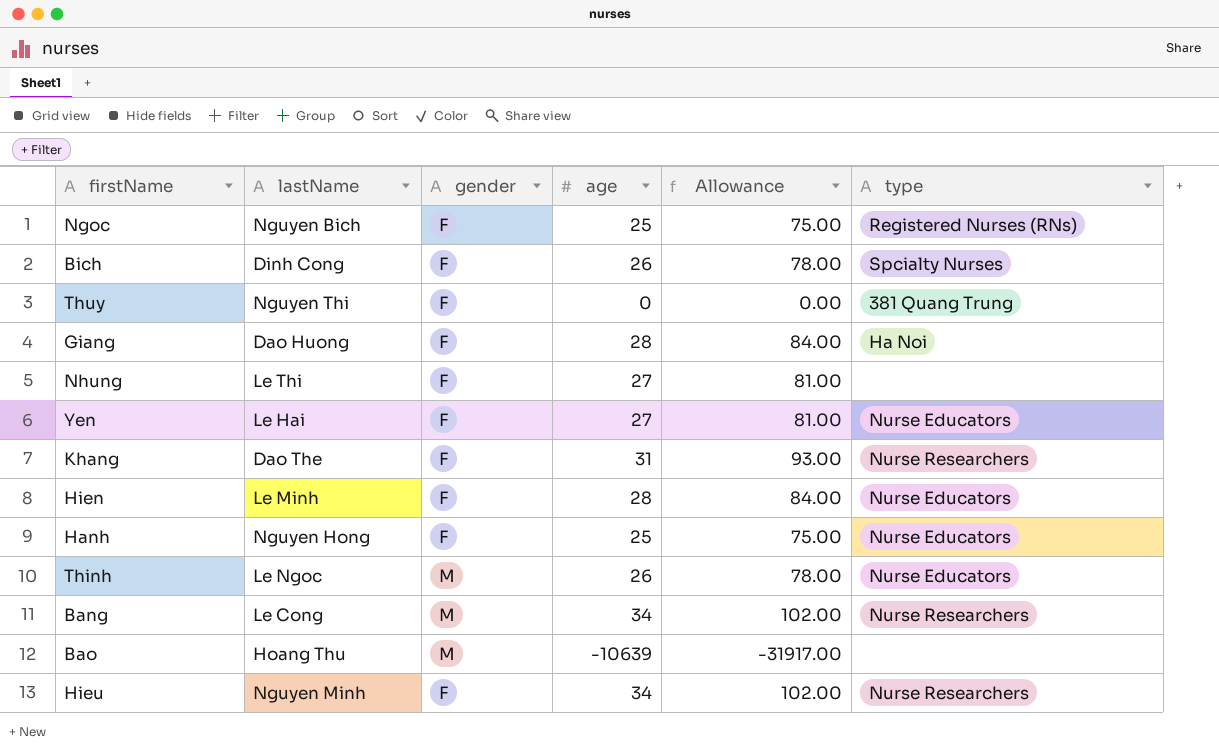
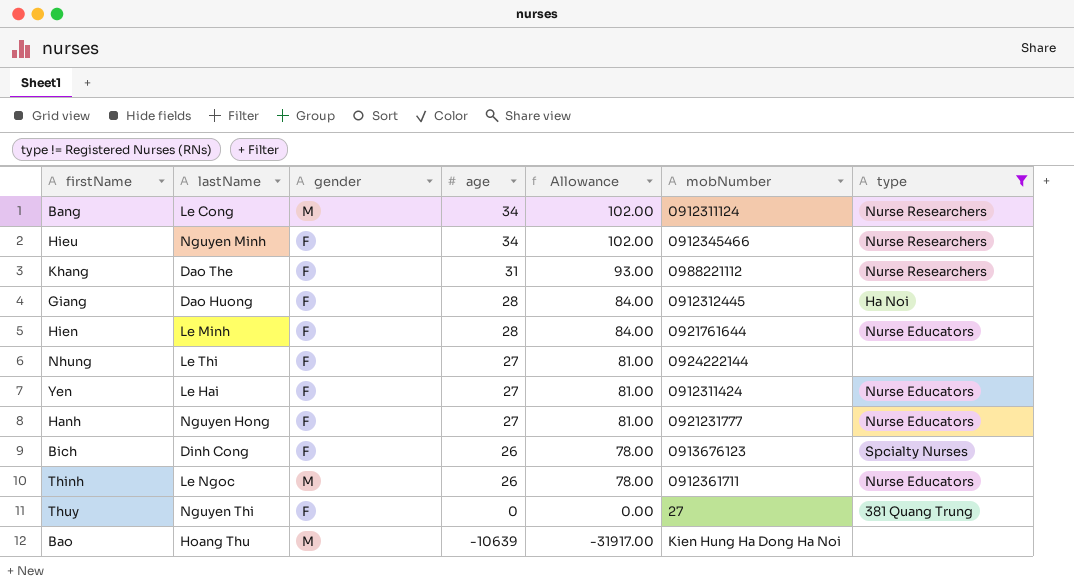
filter: none -> type != Registered Nurses (RNs)
row order: none -> age descending
column mobNumber | position: none -> 6
Hanh | age: 25 -> 27
Hanh | Allowance: 75.00 -> 81.00

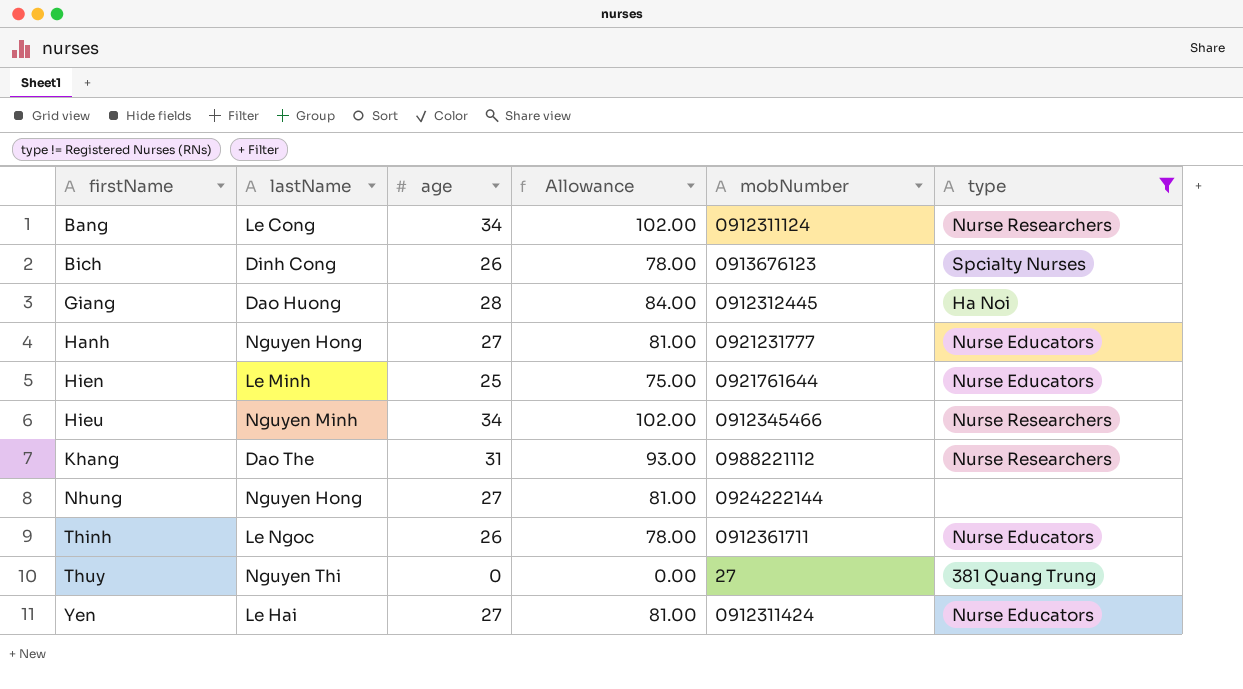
row order: age descending -> firstName ascending
column gender | position: 3 -> none
row Bao: Hoang Thu | M | -10639 | -31917.00 | Kien Hung Ha Dong Ha Noi | none -> none
Hien | age: 28 -> 25
Hien | Allowance: 84.00 -> 75.00
Nhung | lastName: Le Thi -> Nguyen Hong

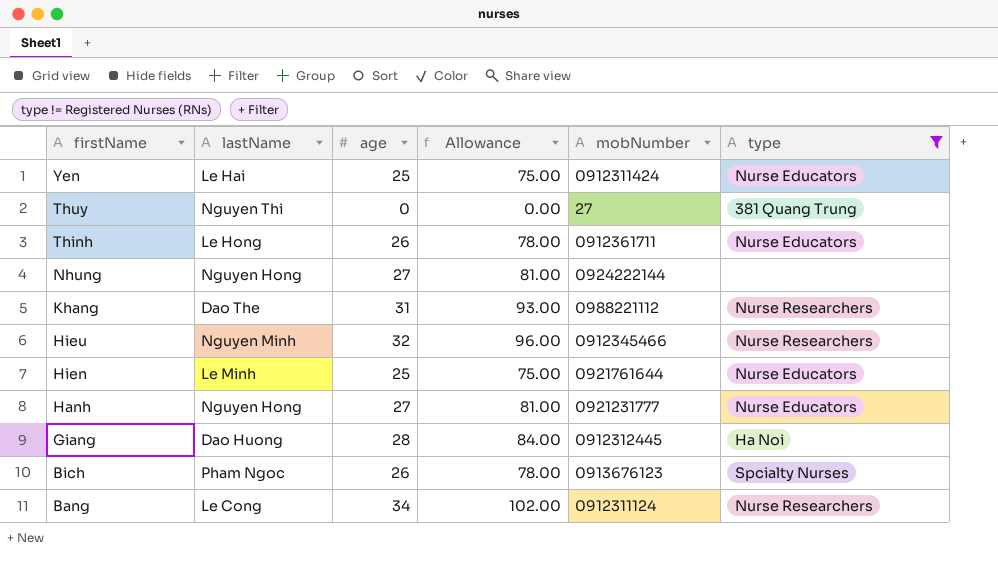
row order: firstName ascending -> firstName descending
Yen | age: 27 -> 25
Yen | Allowance: 81.00 -> 75.00
Thinh | lastName: Le Ngoc -> Le Hong
Hieu | age: 34 -> 32
Hieu | Allowance: 102.00 -> 96.00
Bich | lastName: Dinh Cong -> Pham Ngoc

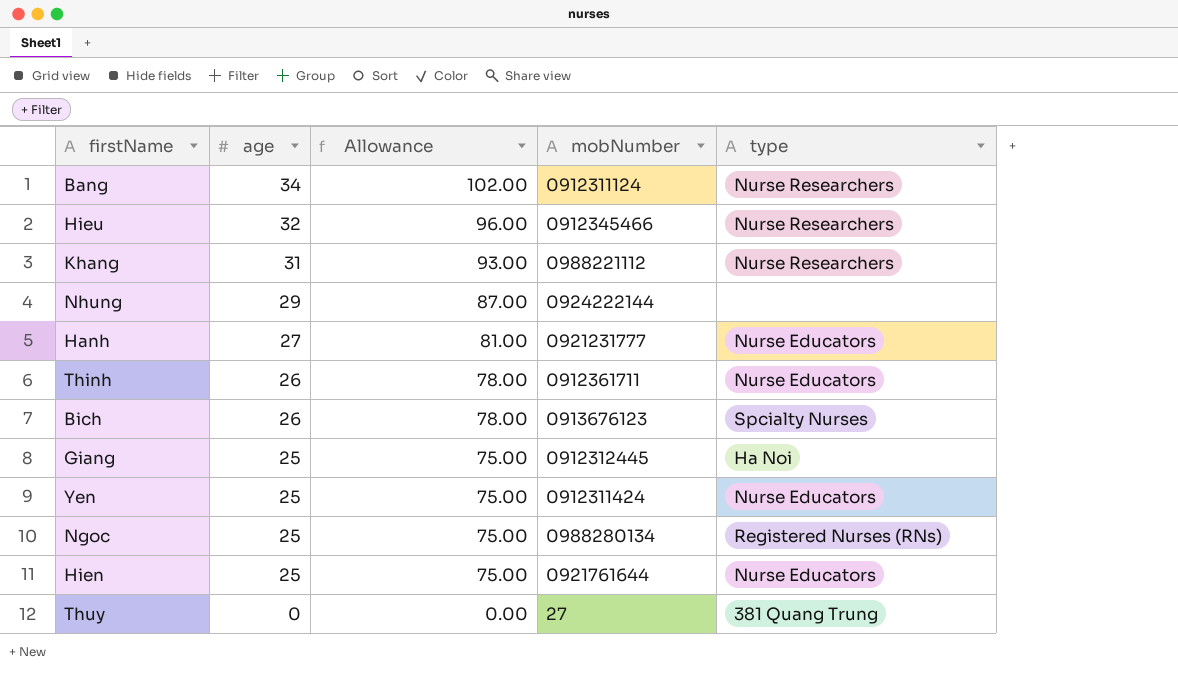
filter: type != Registered Nurses (RNs) -> none
row order: firstName descending -> age descending
column lastName | position: 2 -> none
Nhung | age: 27 -> 29
Nhung | Allowance: 81.00 -> 87.00
Giang | age: 28 -> 25
Giang | Allowance: 84.00 -> 75.00

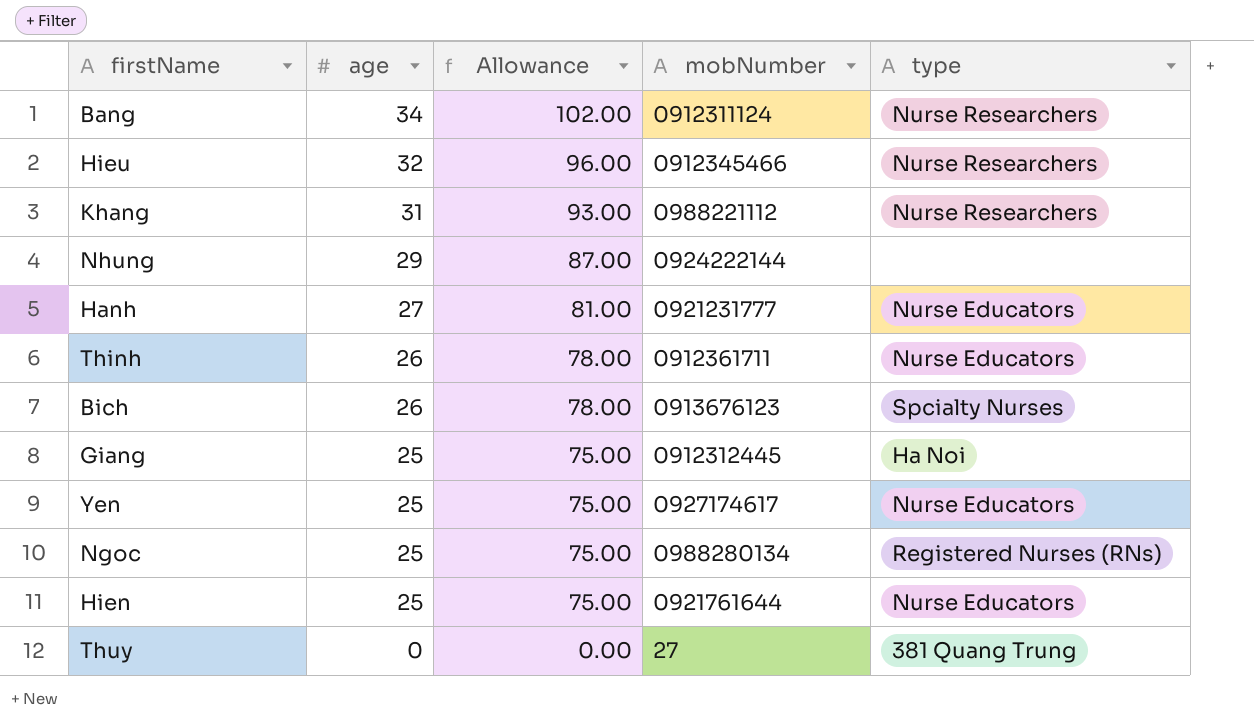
Yen | mobNumber: 0912311424 -> 0927174617

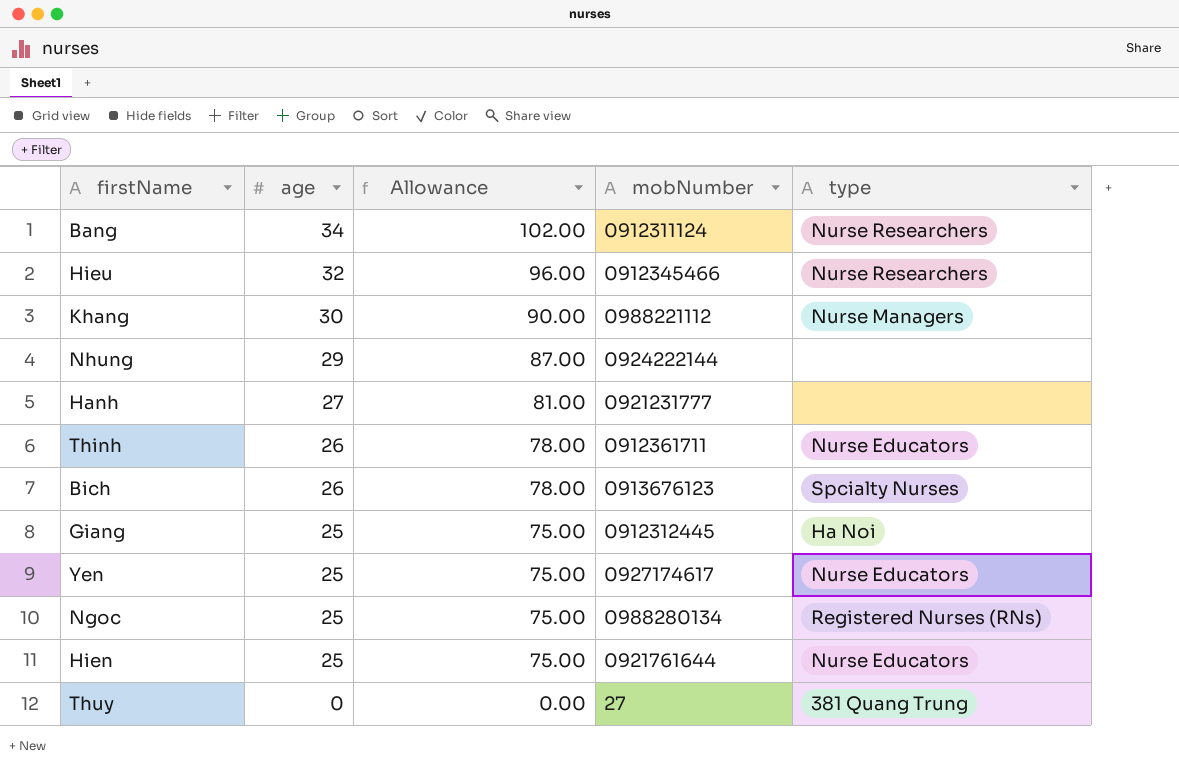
Khang | age: 31 -> 30
Khang | Allowance: 93.00 -> 90.00
Khang | type: Nurse Researchers -> Nurse Managers
Hanh | type: Nurse Educators -> none

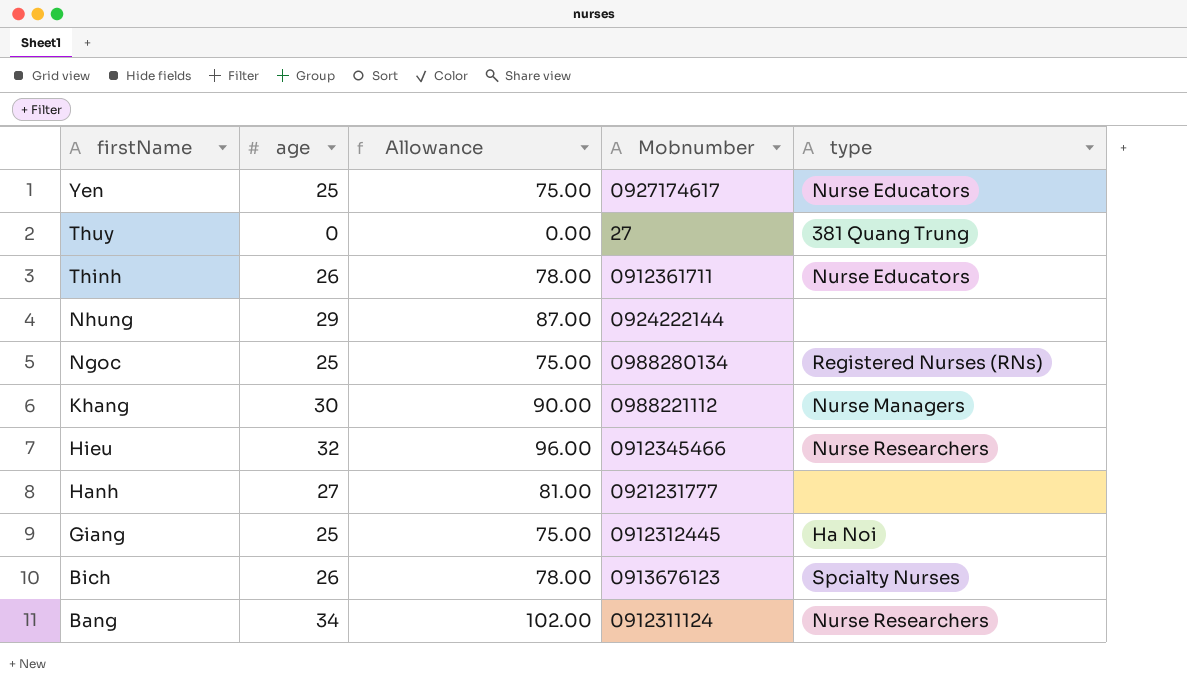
row order: age descending -> firstName descending
column name: mobNumber -> Mobnumber
row Hien: 25 | 75.00 | 0921761644 | Nurse Educators -> none

